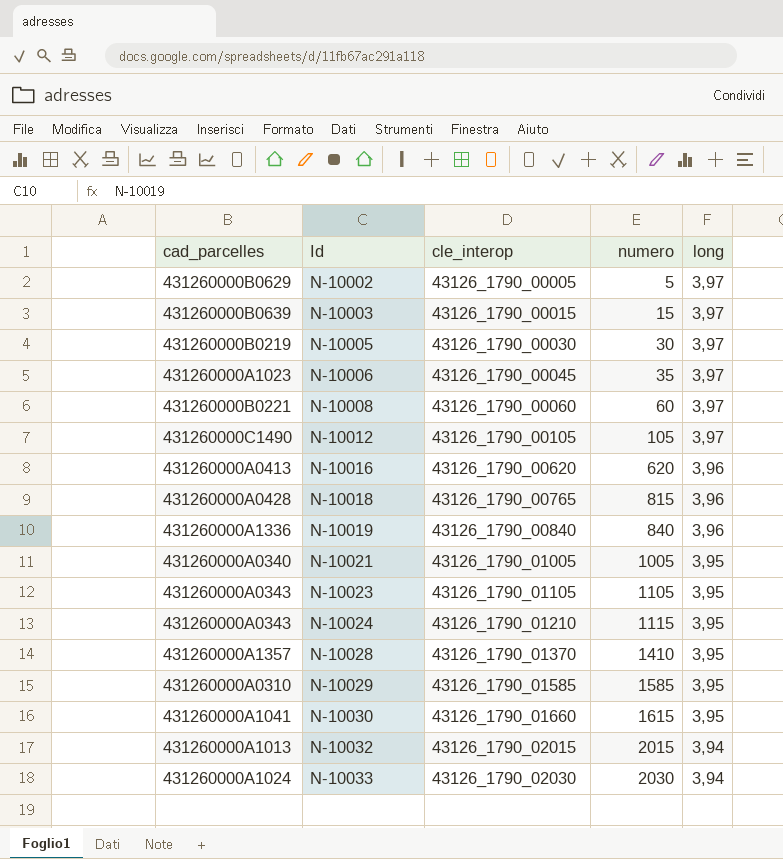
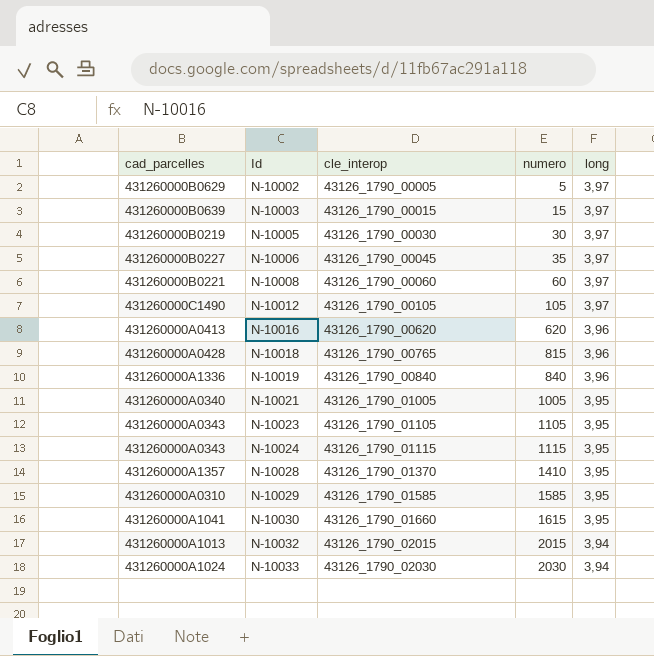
N-10006 | cad_parcelles: 431260000A1023 -> 431260000B0227
N-10024 | cle_interop: 43126_1790_01210 -> 43126_1790_01115

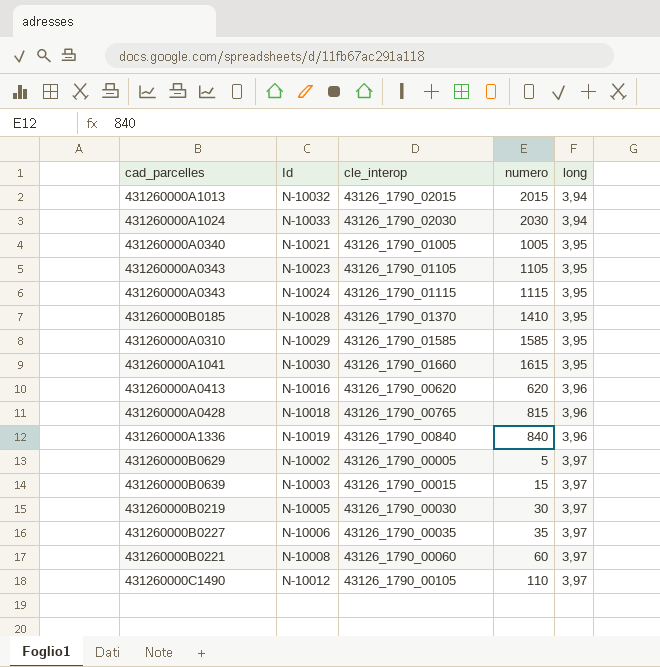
row order: Id ascending -> long ascending
N-10028 | cad_parcelles: 431260000A1357 -> 431260000B0185
N-10006 | cle_interop: 43126_1790_00045 -> 43126_1790_00035
N-10012 | numero: 105 -> 110

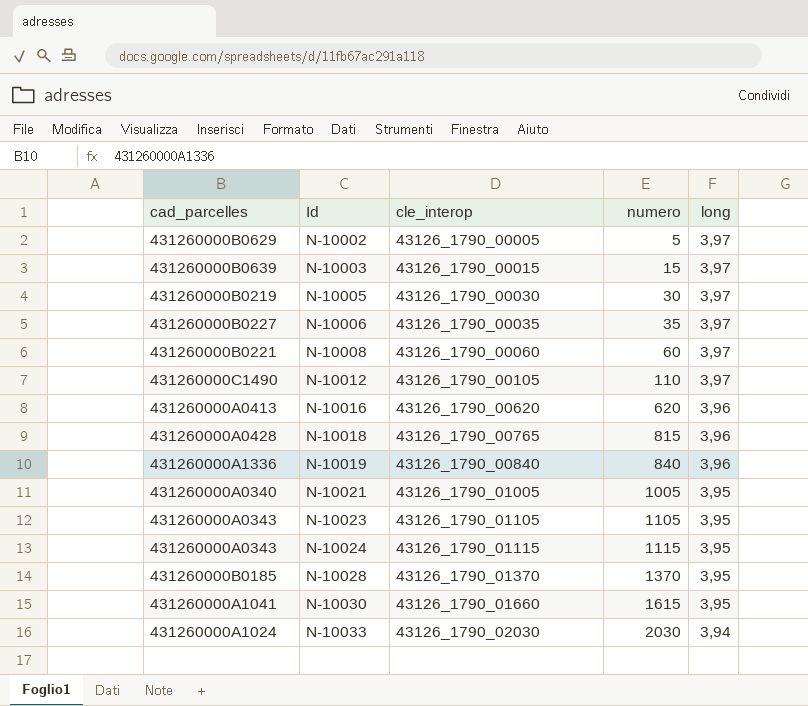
row order: long ascending -> Id ascending
row N-10032: 431260000A1013 | 43126_1790_02015 | 2015 | 3,94 -> none
row N-10029: 431260000A0310 | 43126_1790_01585 | 1585 | 3,95 -> none
N-10028 | numero: 1410 -> 1370

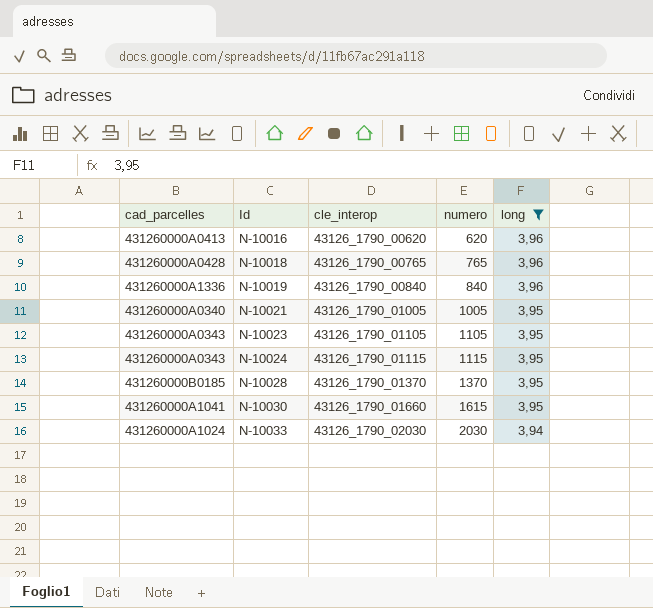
filter: none -> long != 3,97
N-10018 | numero: 815 -> 765

